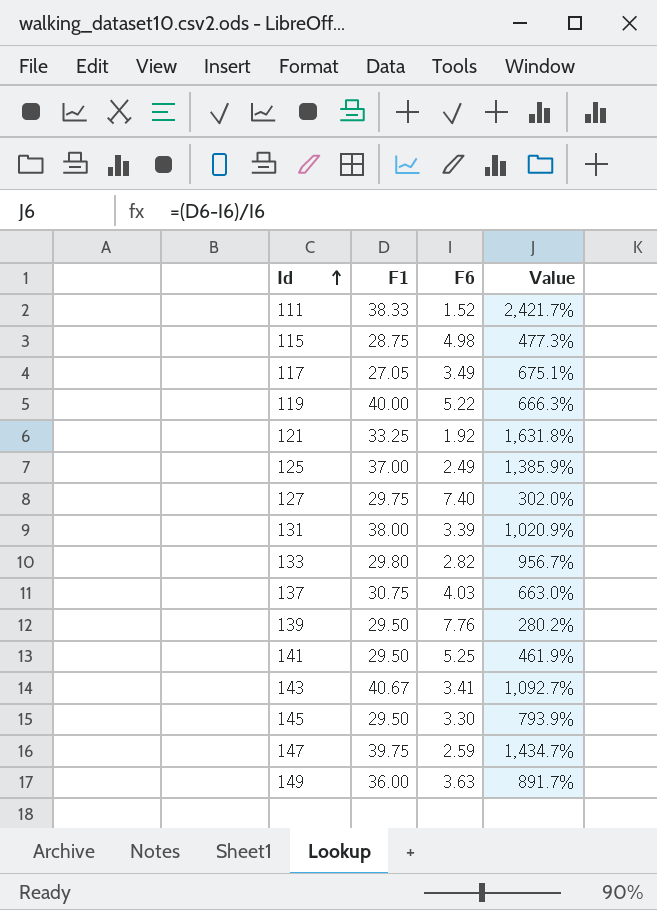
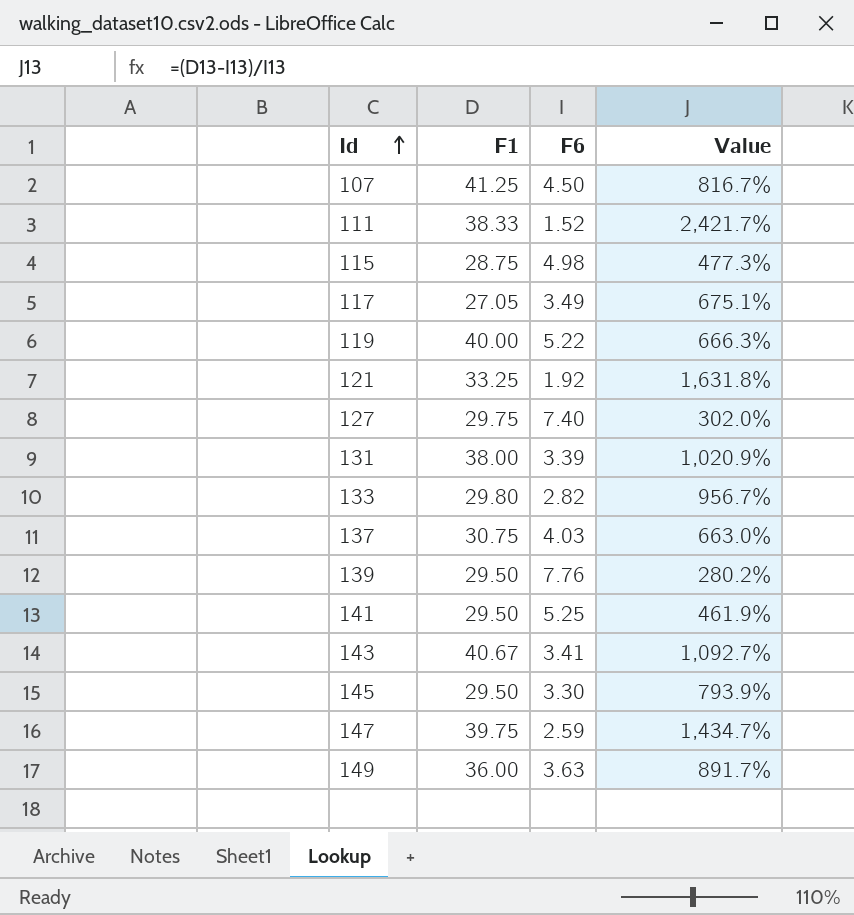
row 125: 37.00 | 2.49 | 1,385.9% -> none
row 107: none -> 41.25 | 4.50 | 816.7%

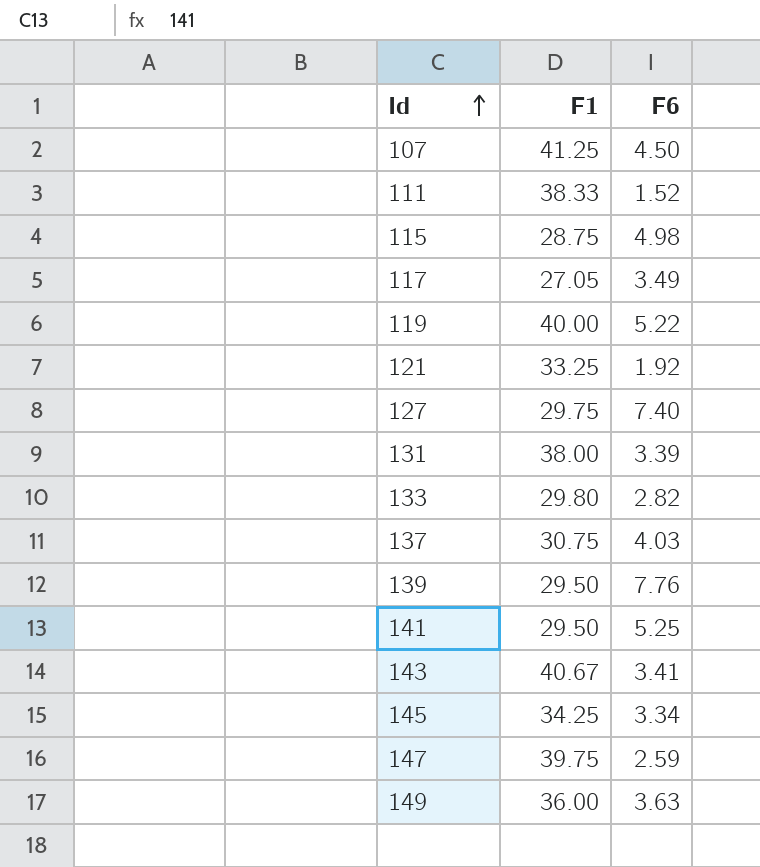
column Value | formula: ([F1] - [F6]) / [F6] -> none
145 | F1: 29.50 -> 34.25
145 | F6: 3.30 -> 3.34

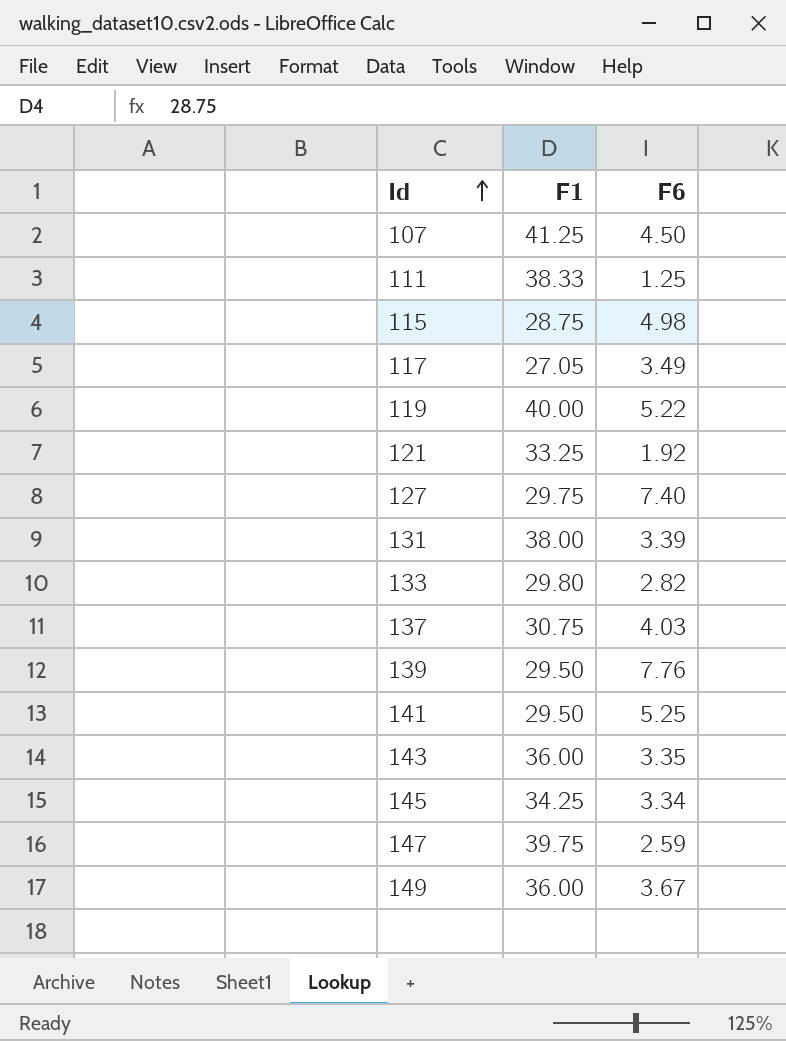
111 | F6: 1.52 -> 1.25
143 | F1: 40.67 -> 36.00
143 | F6: 3.41 -> 3.35
149 | F6: 3.63 -> 3.67

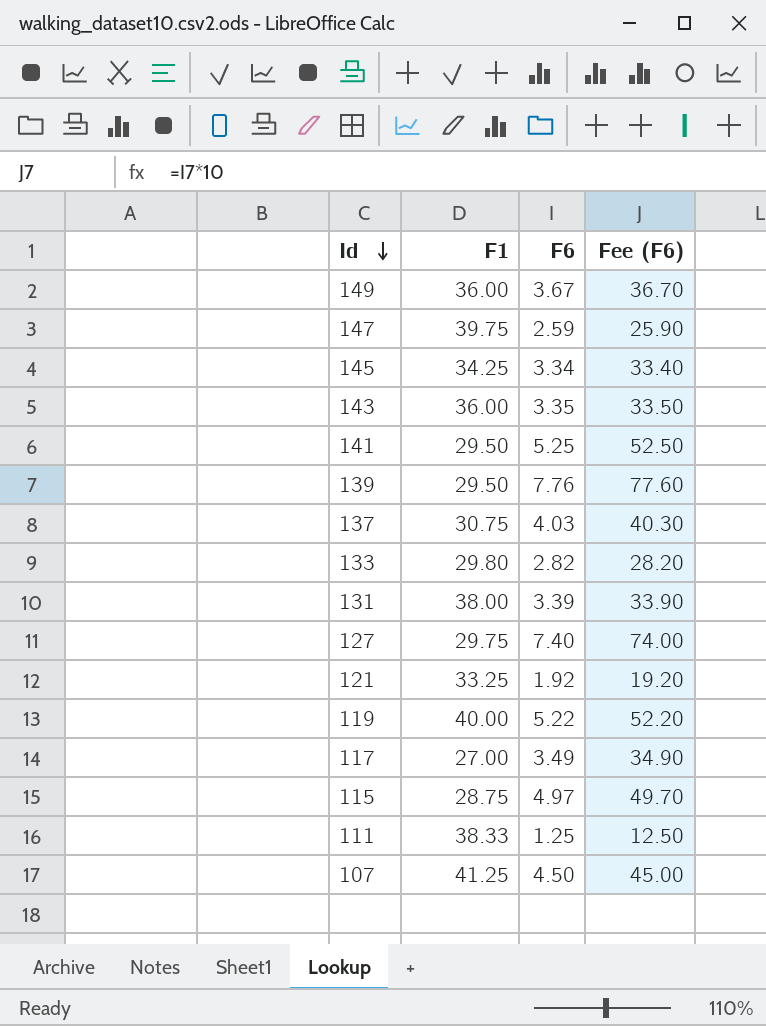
row order: Id ascending -> Id descending
column Fee (F6) | formula: none -> [F6] * 10
117 | F1: 27.05 -> 27.00
115 | F6: 4.98 -> 4.97

